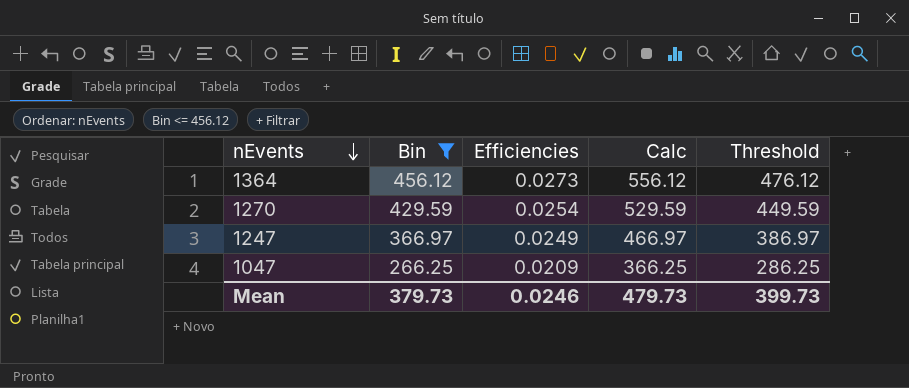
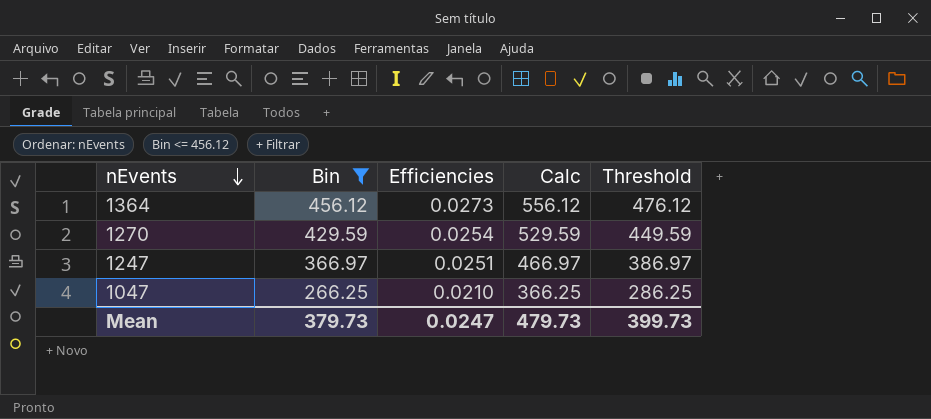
1247 | Efficiencies: 0.0249 -> 0.0251
1047 | Efficiencies: 0.0209 -> 0.0210
Mean | Efficiencies: 0.0246 -> 0.0247

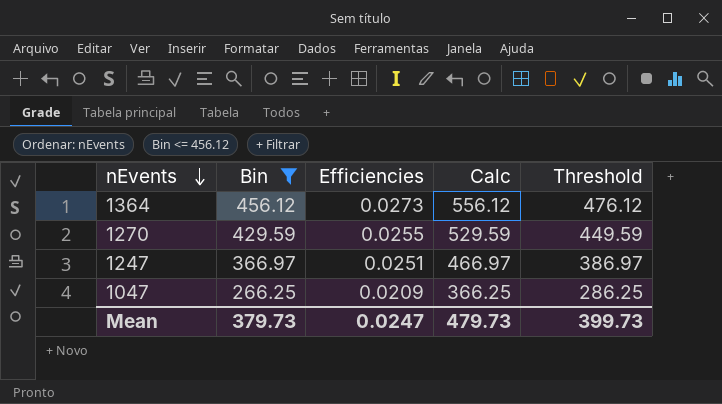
1270 | Efficiencies: 0.0254 -> 0.0255
1047 | Efficiencies: 0.0210 -> 0.0209

